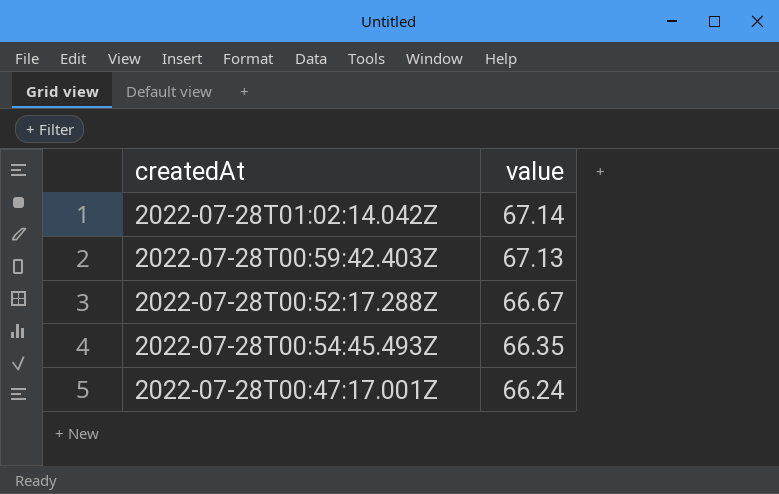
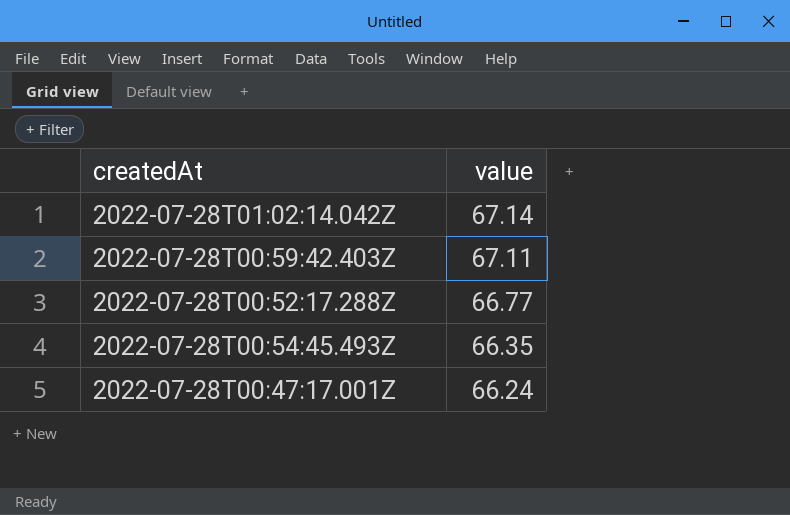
2022-07-28T00:59:42.403Z | value: 67.13 -> 67.11
2022-07-28T00:52:17.288Z | value: 66.67 -> 66.77

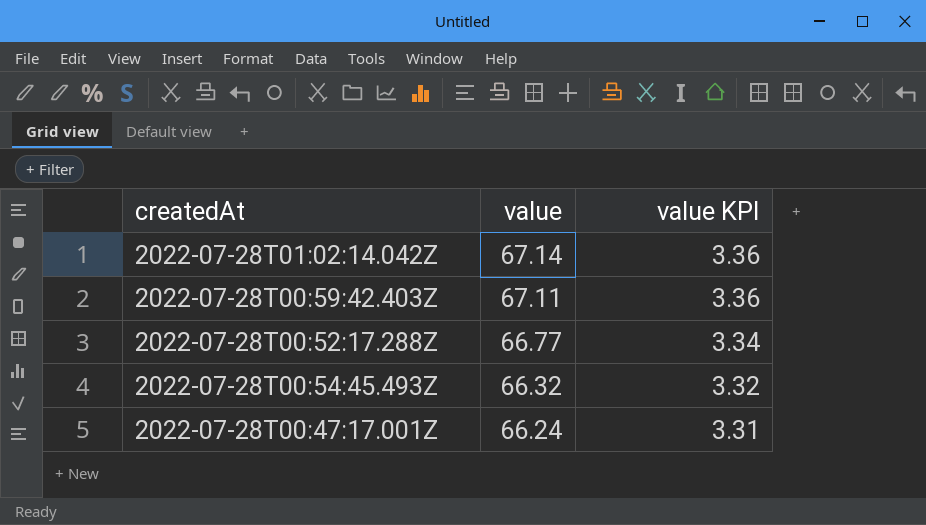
column value KPI | formula: none -> [value] * 0.05
2022-07-28T00:54:45.493Z | value: 66.35 -> 66.32

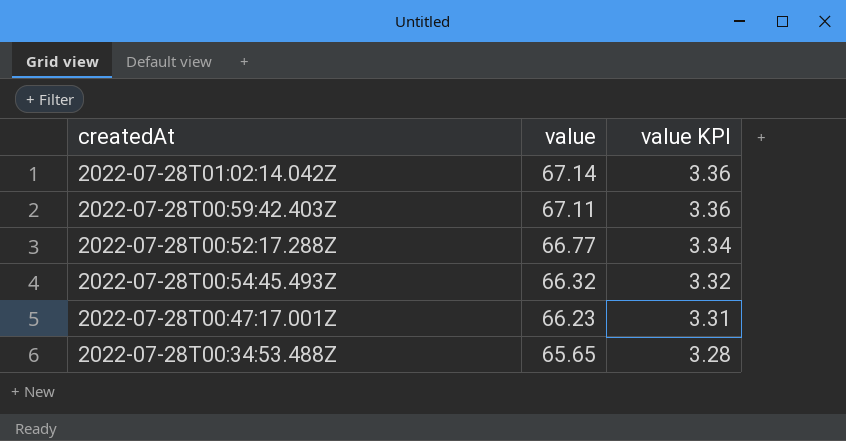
2022-07-28T00:47:17.001Z | value: 66.24 -> 66.23
row 2022-07-28T00:34:53.488Z: none -> 65.65 | 3.28

